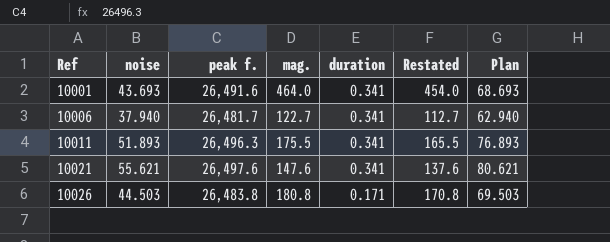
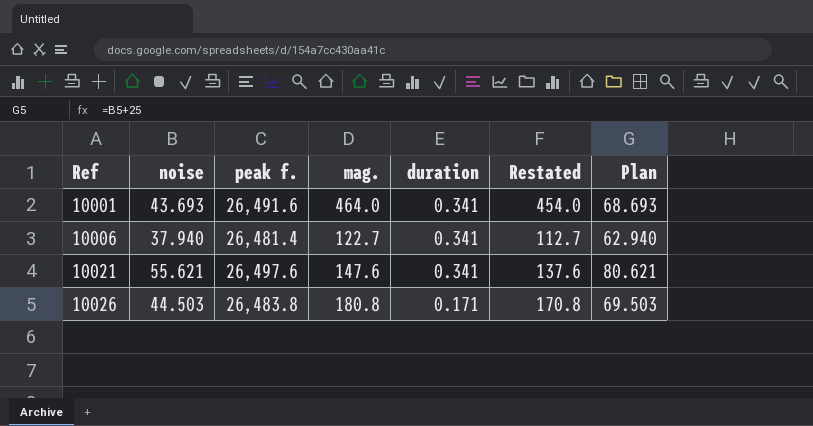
row 10011: 51.893 | 26,496.3 | 175.5 | 0.341 | 165.5 | 76.893 -> none
10006 | peak f.: 26,481.7 -> 26,481.4

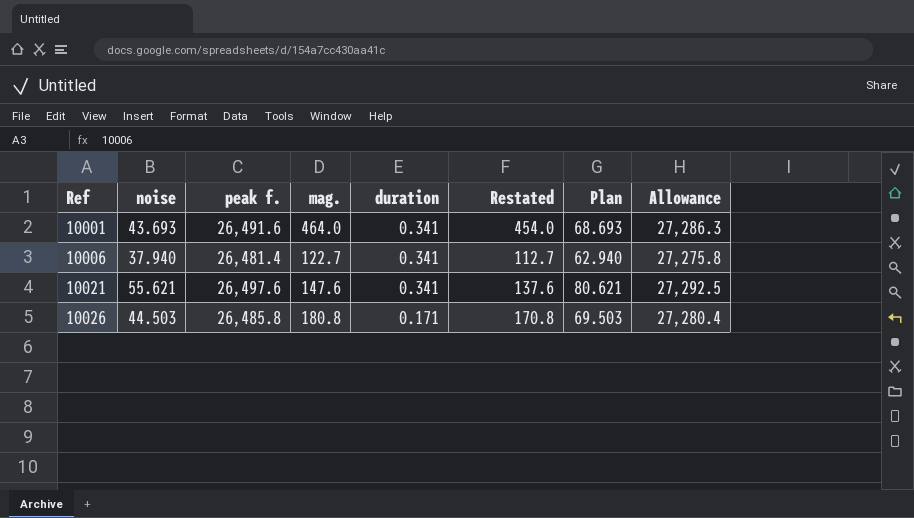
column Allowance | formula: none -> [peak f.] * 1.03
10026 | peak f.: 26,483.8 -> 26,485.8

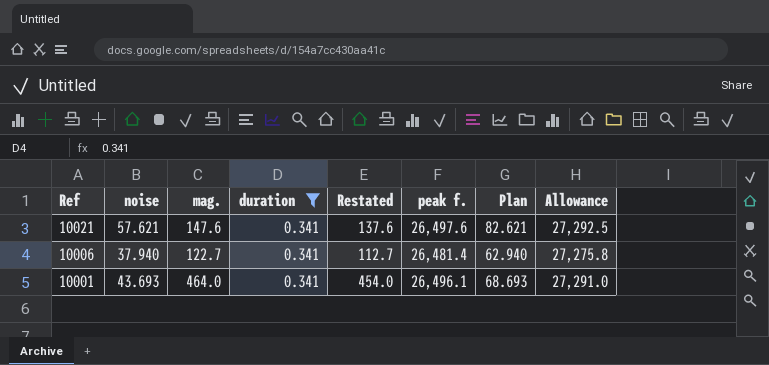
filter: none -> duration = 0.341
row order: Ref ascending -> Ref descending
column peak f. | position: 3 -> 6
10021 | noise: 55.621 -> 57.621
10021 | Plan: 80.621 -> 82.621
10001 | peak f.: 26,491.6 -> 26,496.1
10001 | Allowance: 27,286.3 -> 27,291.0

